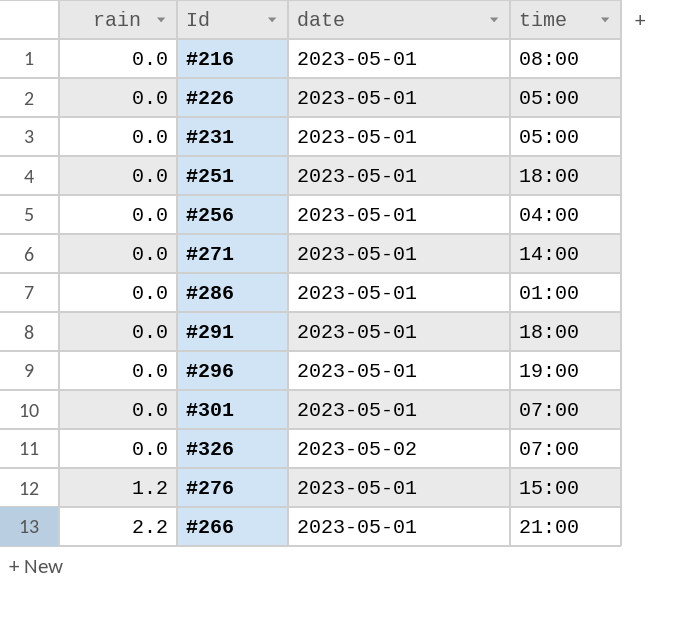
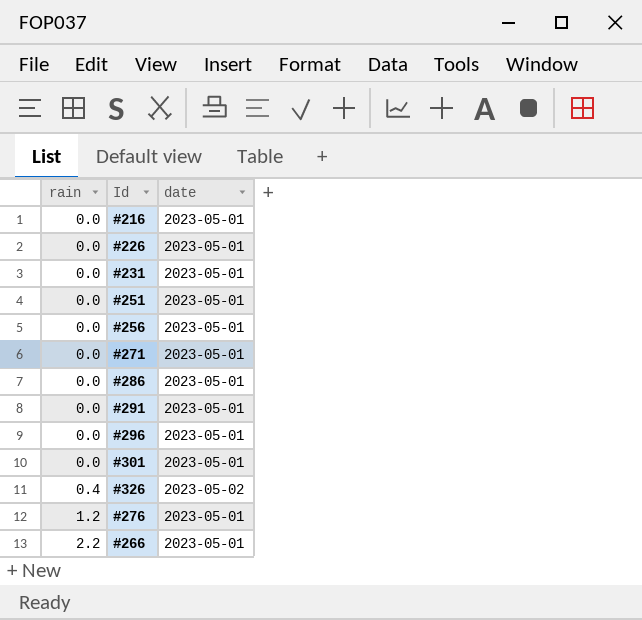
column time | position: 4 -> none
#326 | rain: 0.0 -> 0.4

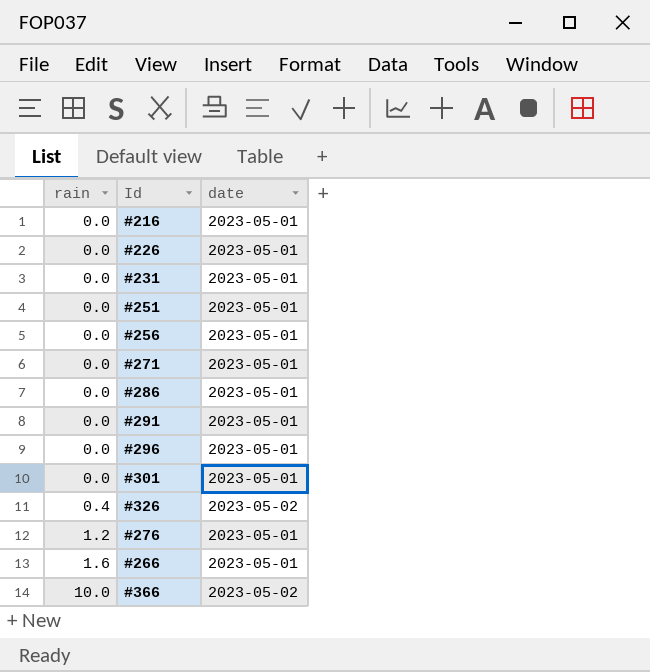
#266 | rain: 2.2 -> 1.6
row #366: none -> 10.0 | 2023-05-02

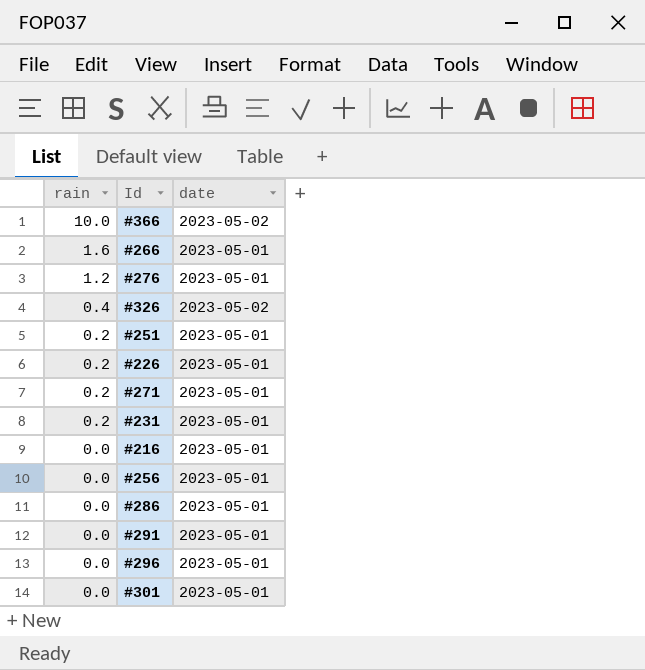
row order: rain ascending -> rain descending
#251 | rain: 0.0 -> 0.2
#226 | rain: 0.0 -> 0.2
#271 | rain: 0.0 -> 0.2
#231 | rain: 0.0 -> 0.2

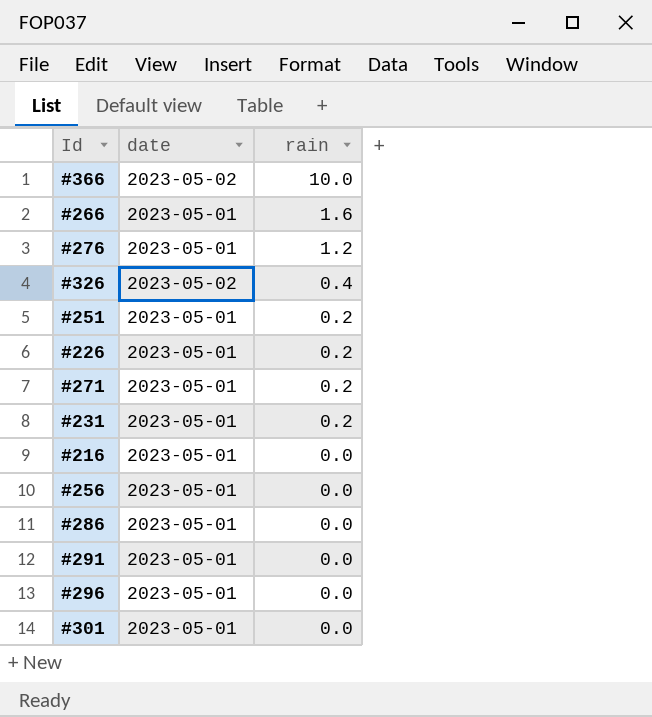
column rain | position: 1 -> 3

